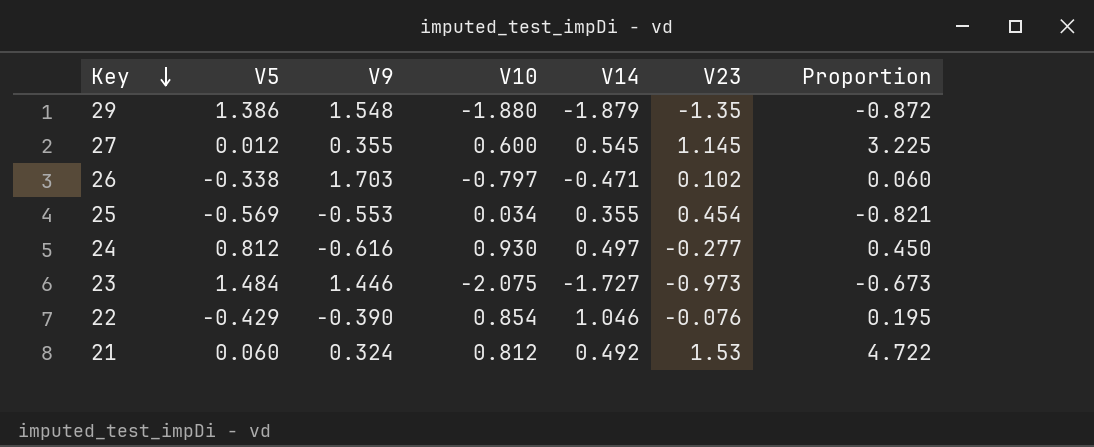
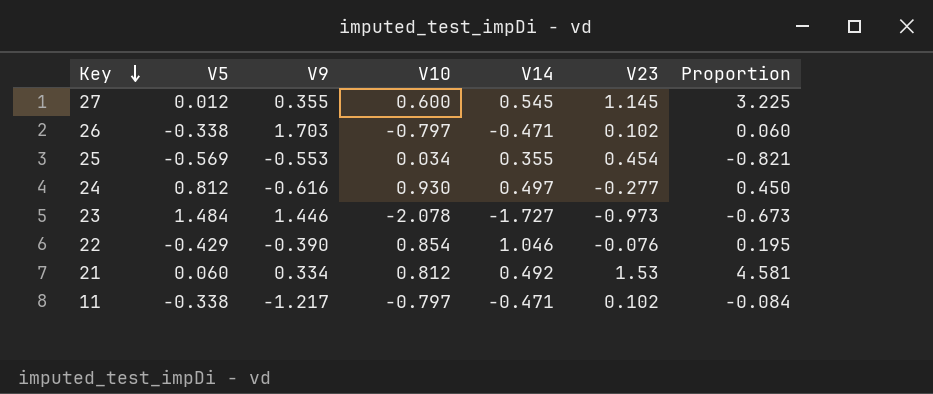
row 29: 1.386 | 1.548 | -1.880 | -1.879 | -1.35 | -0.872 -> none
23 | V10: -2.075 -> -2.078
21 | V9: 0.324 -> 0.334
21 | Proportion: 4.722 -> 4.581
row 11: none -> -0.338 | -1.217 | -0.797 | -0.471 | 0.102 | -0.084

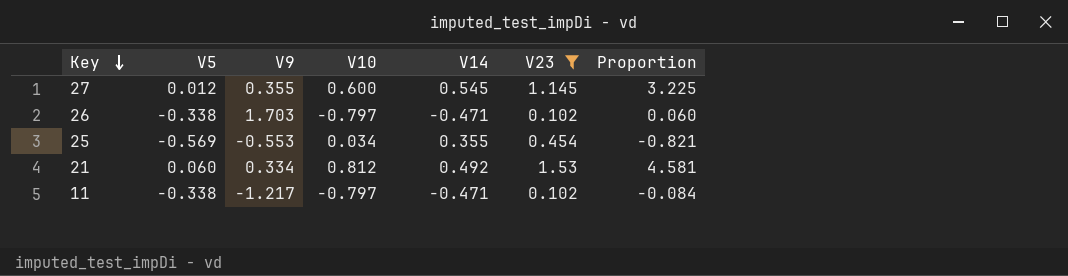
filter: none -> V23 >= 0.102

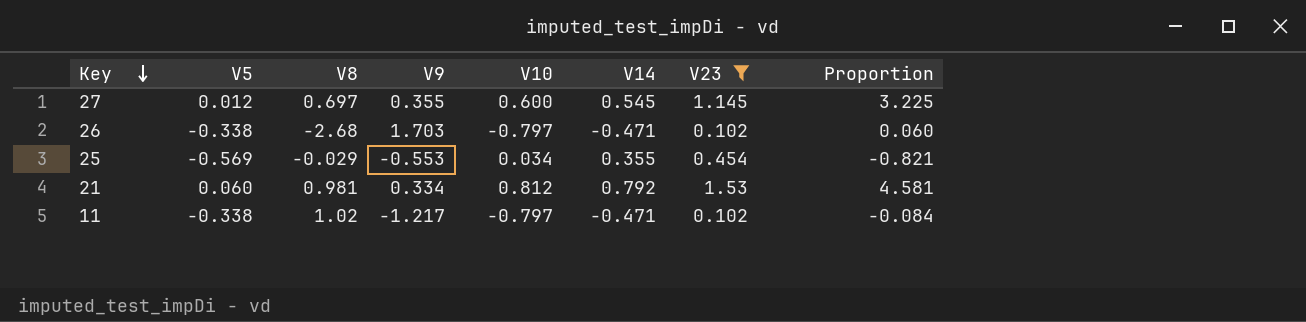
column V8 | position: none -> 3
21 | V14: 0.492 -> 0.792

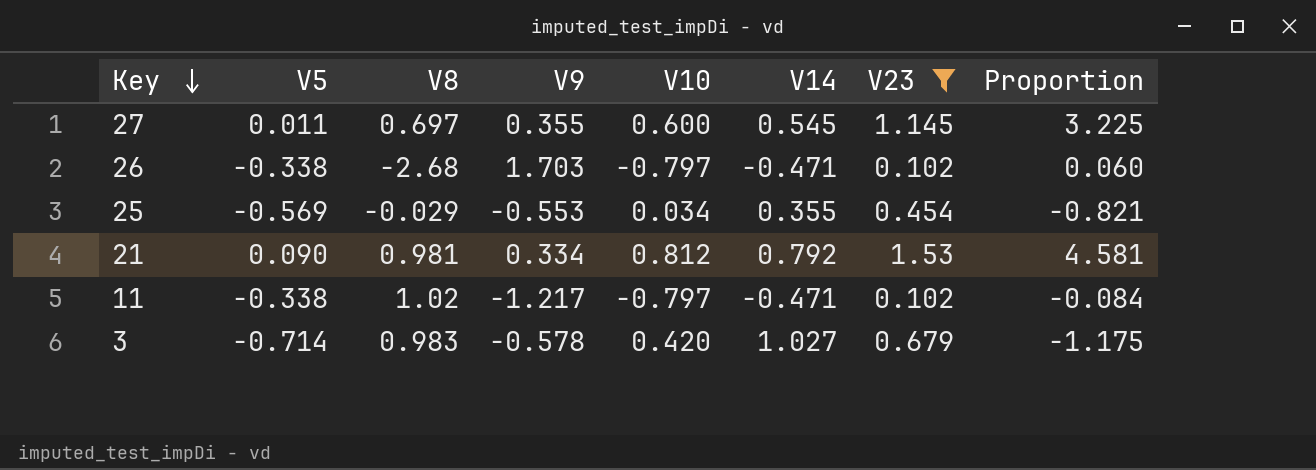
27 | V5: 0.012 -> 0.011
21 | V5: 0.060 -> 0.090
row 3: none -> -0.714 | 0.983 | -0.578 | 0.420 | 1.027 | 0.679 | -1.175

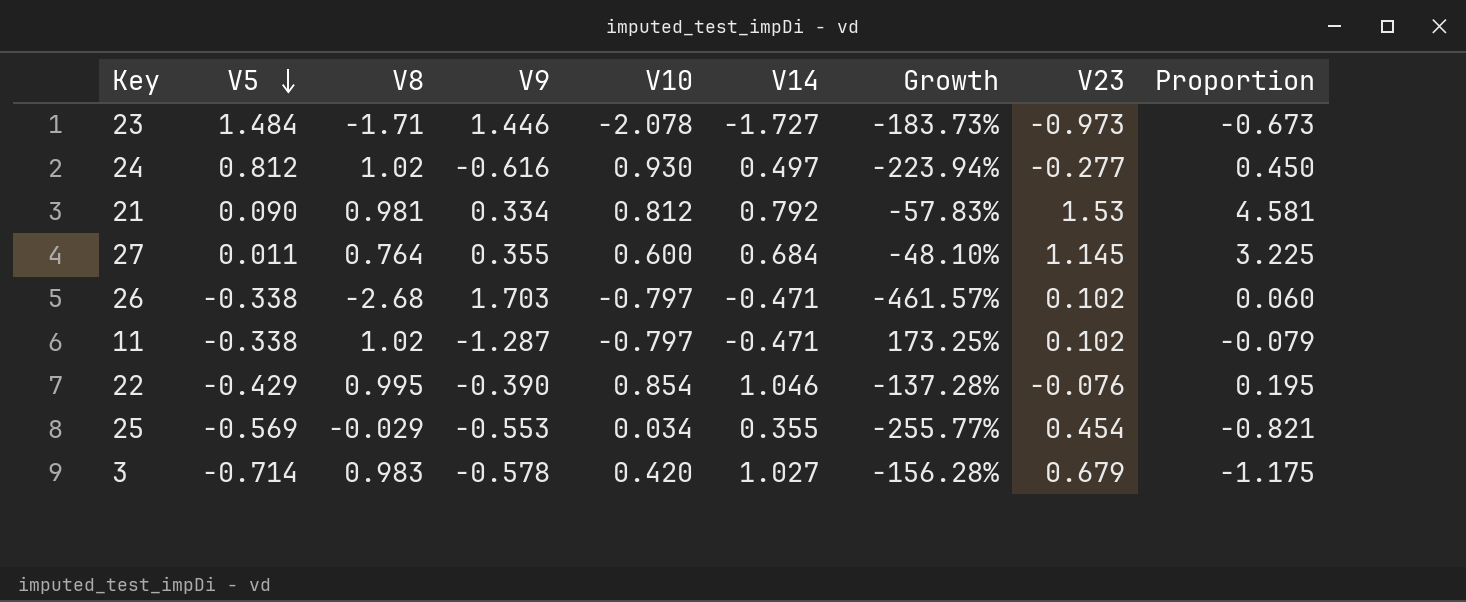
filter: V23 >= 0.102 -> none
row order: Key descending -> V5 descending
column Growth | formula: none -> ([V9] - [V14]) / [V14]
27 | V8: 0.697 -> 0.764
27 | V14: 0.545 -> 0.684
11 | V9: -1.217 -> -1.287
11 | Proportion: -0.084 -> -0.079

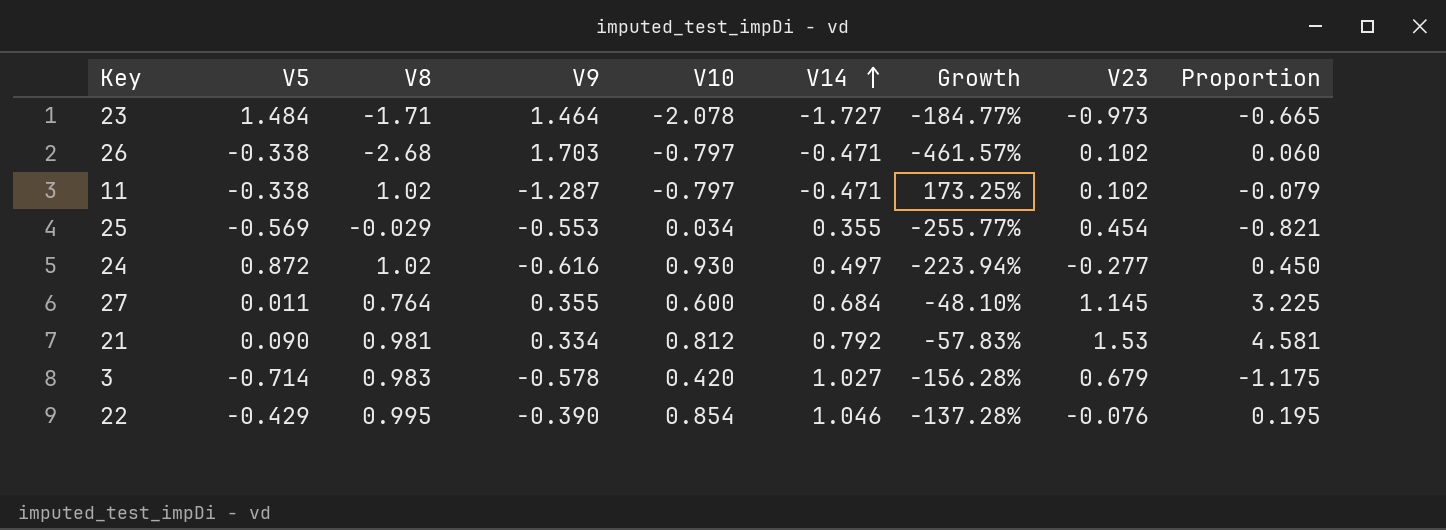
row order: V5 descending -> V14 ascending
23 | V9: 1.446 -> 1.464
23 | Growth: -183.73% -> -184.77%
23 | Proportion: -0.673 -> -0.665
24 | V5: 0.812 -> 0.872

